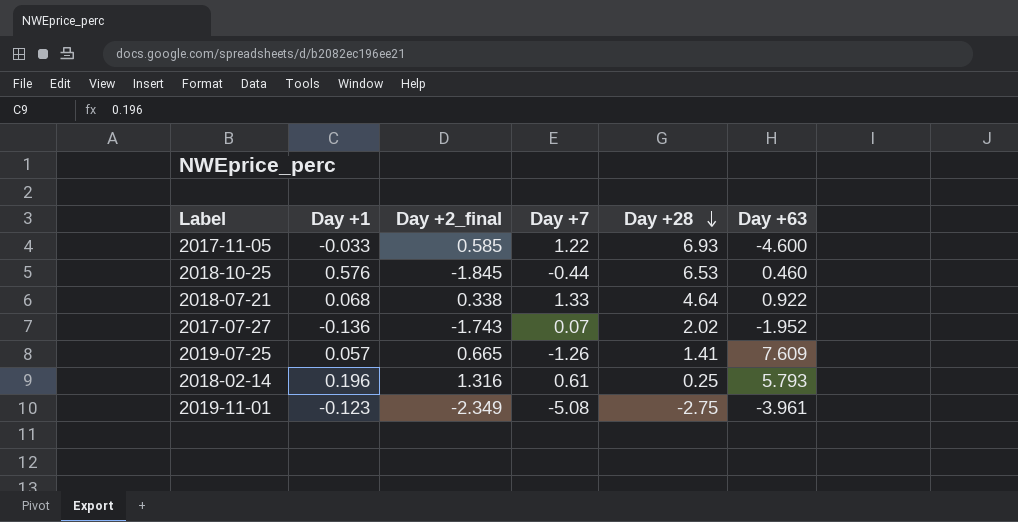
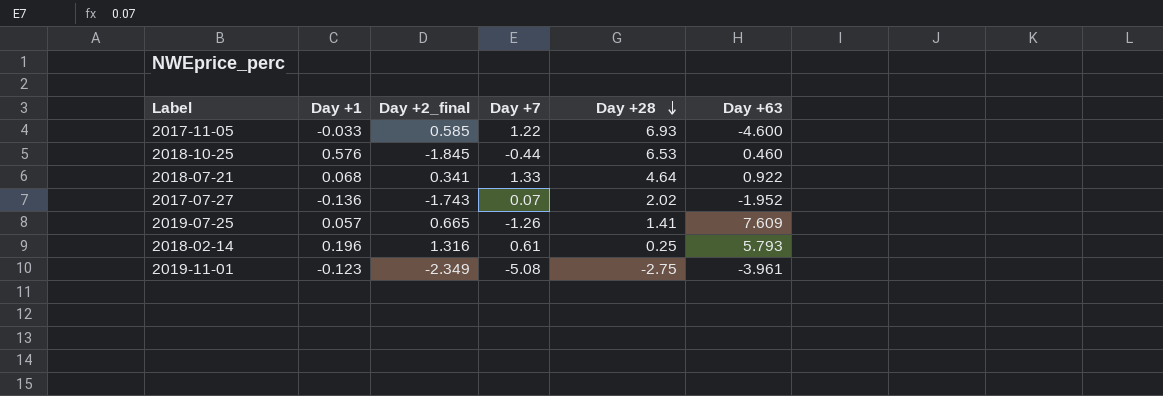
2018-07-21 | Day +2_final: 0.338 -> 0.341

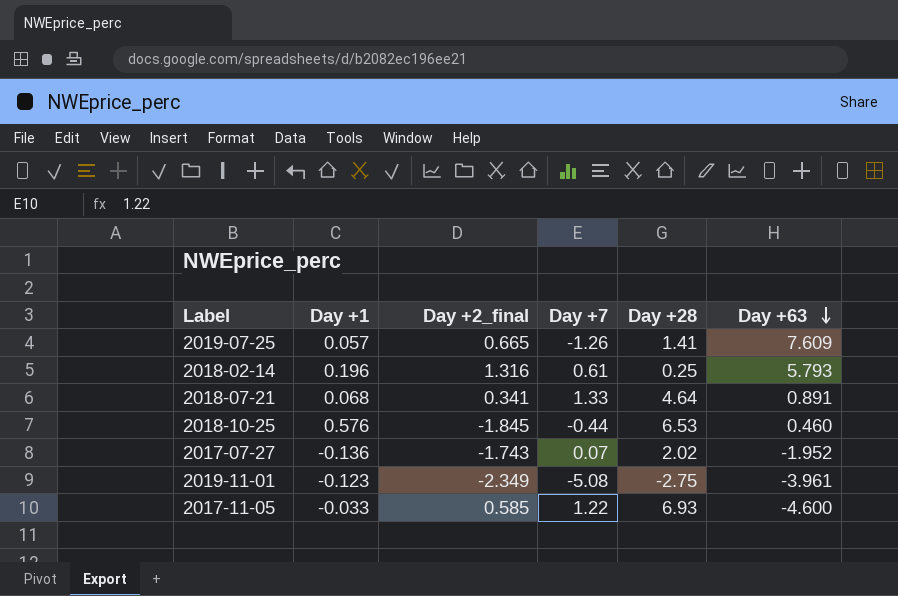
row order: Day +28 descending -> Day +63 descending
2018-07-21 | Day +63: 0.922 -> 0.891

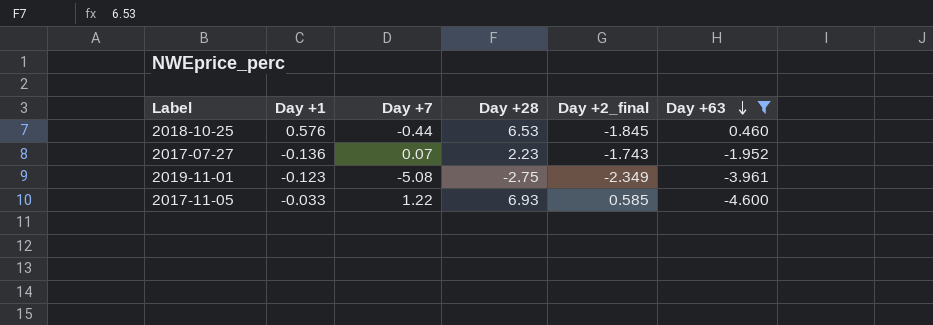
filter: none -> Day +63 <= 0.460
column Day +2_final | position: 3 -> 5
2017-07-27 | Day +28: 2.02 -> 2.23

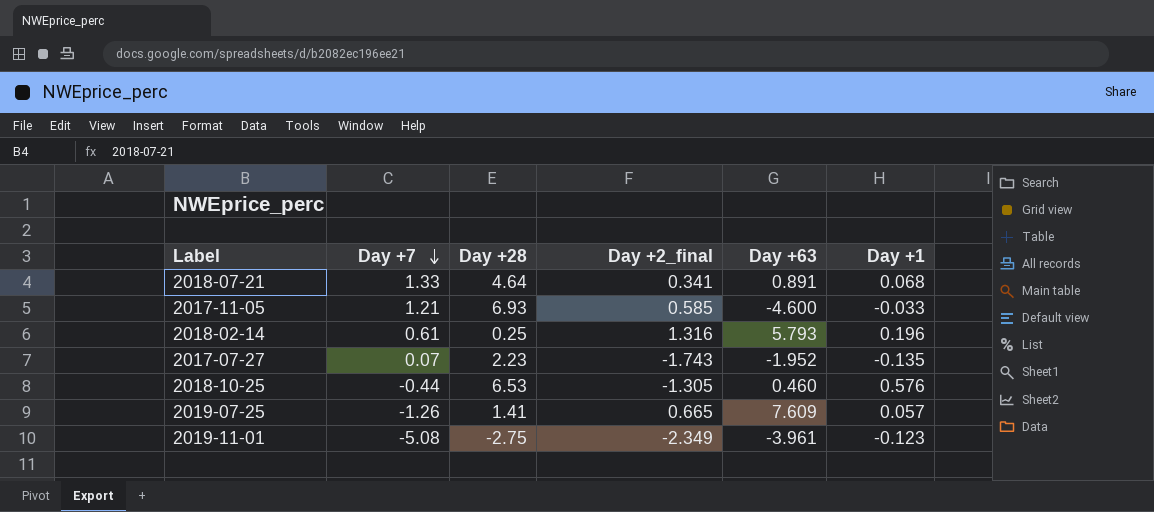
filter: Day +63 <= 0.460 -> none
row order: Day +63 descending -> Day +7 descending
column Day +1 | position: 2 -> 6
2017-11-05 | Day +7: 1.22 -> 1.21
2017-07-27 | Day +1: -0.136 -> -0.135
2018-10-25 | Day +2_final: -1.845 -> -1.305

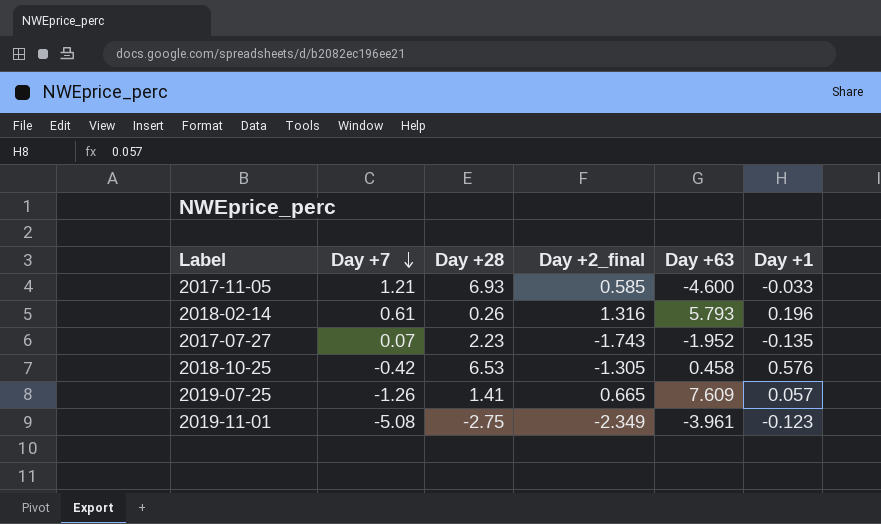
row 2018-07-21: 1.33 | 4.64 | 0.341 | 0.891 | 0.068 -> none
2018-02-14 | Day +28: 0.25 -> 0.26
2018-10-25 | Day +7: -0.44 -> -0.42
2018-10-25 | Day +63: 0.460 -> 0.458

